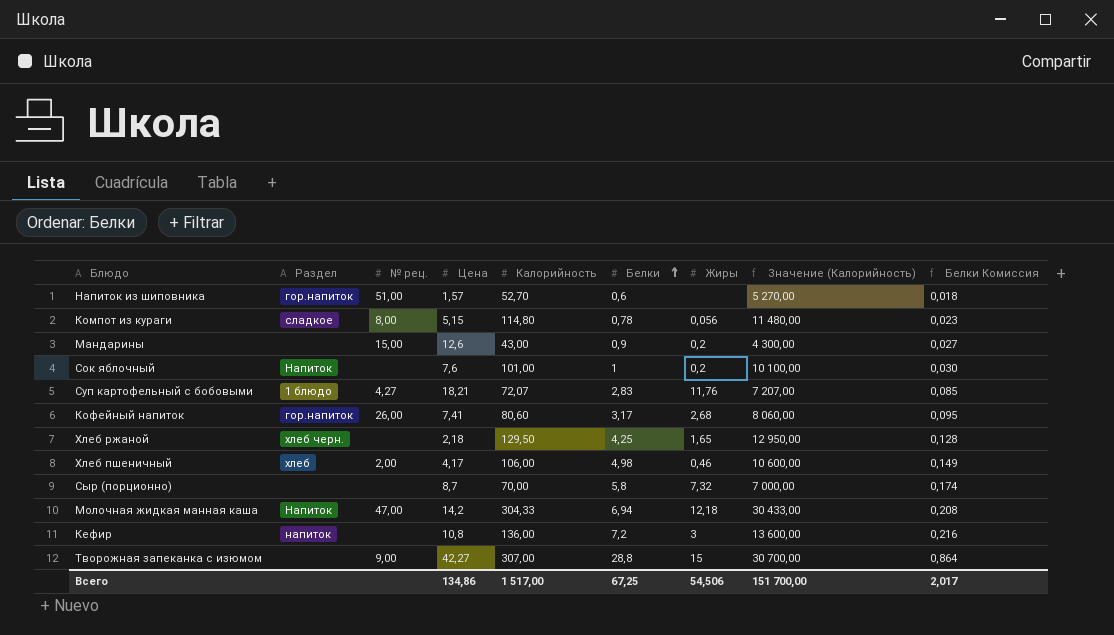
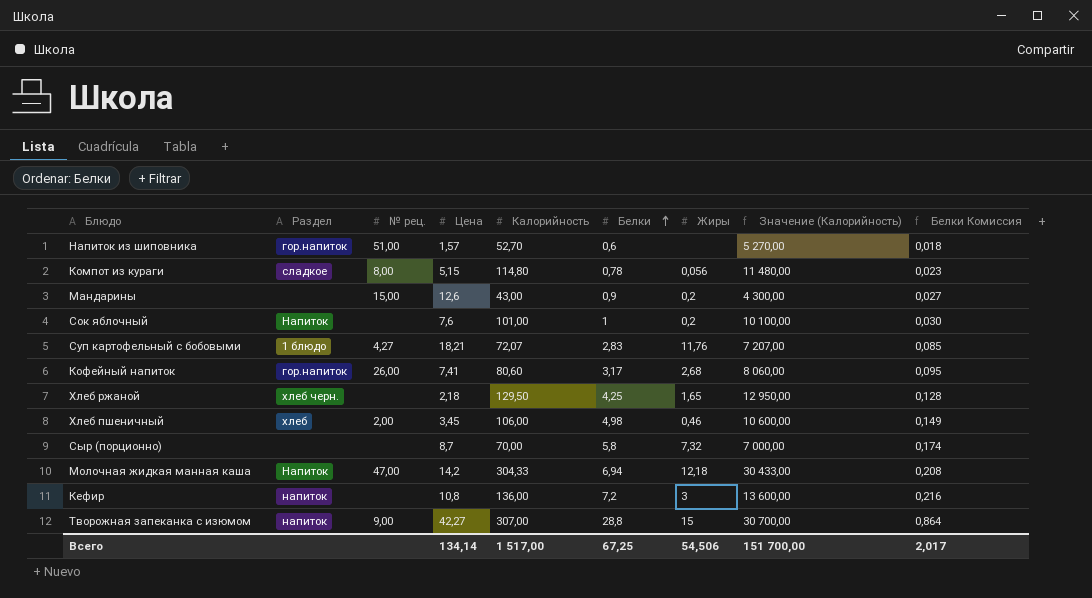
Хлеб пшеничный | Цена: 4,17 -> 3,45
Творожная запеканка с изюмом | Раздел: none -> напиток
Всего | Цена: 134,86 -> 134,14

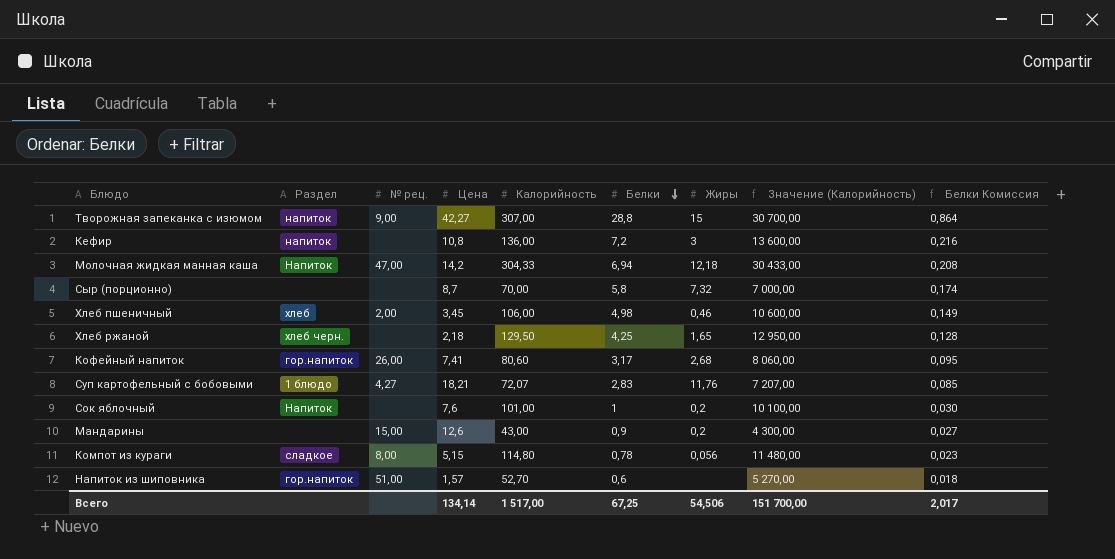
row order: Белки ascending -> Белки descending

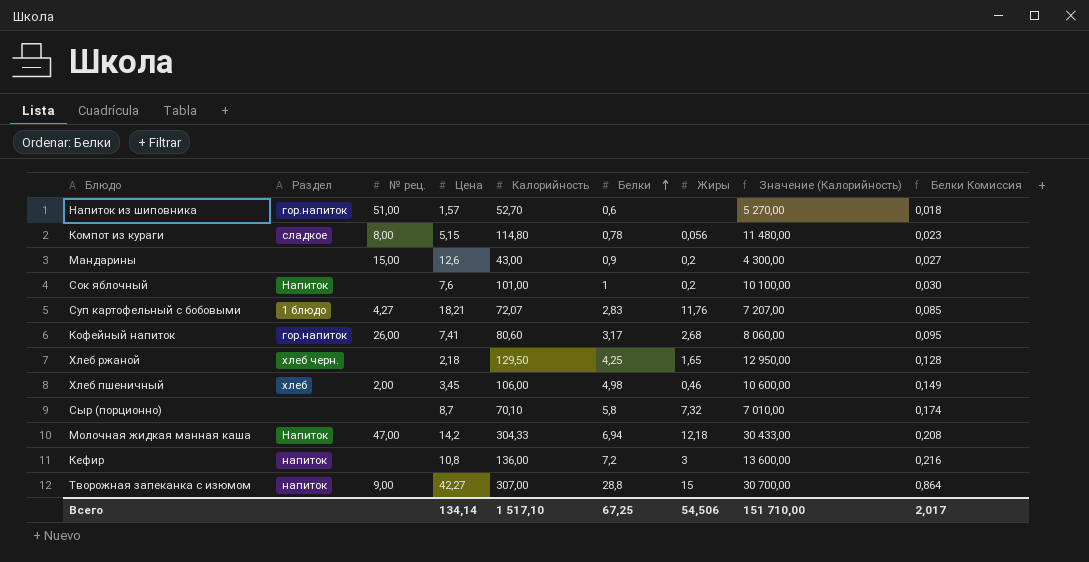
row order: Белки descending -> Белки ascending
Сыр (порционно) | Калорийность: 70,00 -> 70,10
Сыр (порционно) | Значение (Калорийность): 7 000,00 -> 7 010,00
Всего | Калорийность: 1 517,00 -> 1 517,10
Всего | Значение (Калорийность): 151 700,00 -> 151 710,00

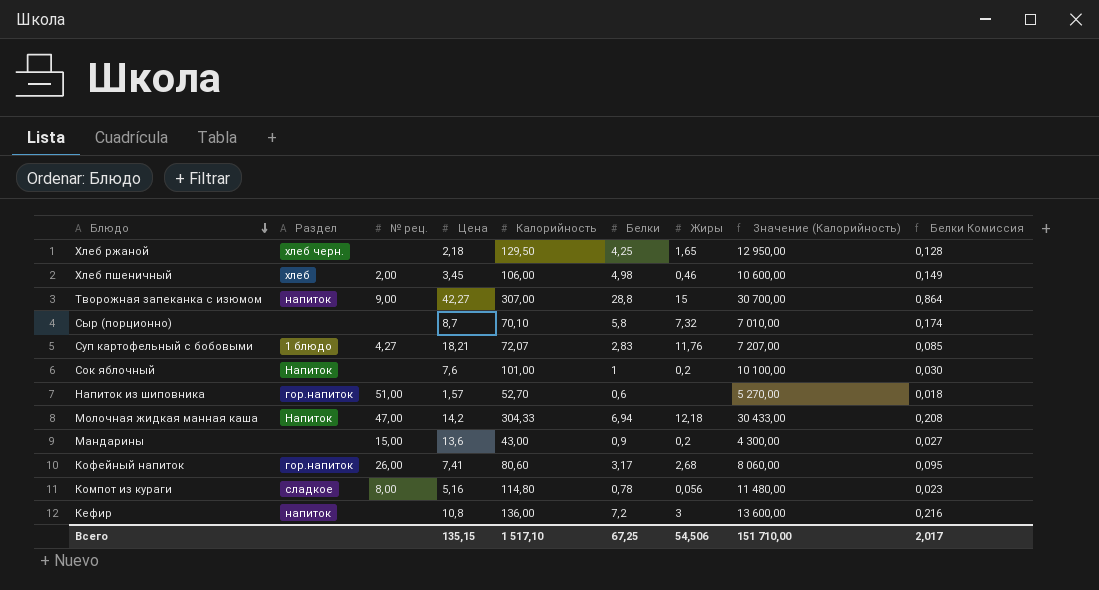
row order: Белки ascending -> Блюдо descending
Мандарины | Цена: 12,6 -> 13,6
Компот из кураги | Цена: 5,15 -> 5,16
Всего | Цена: 134,14 -> 135,15

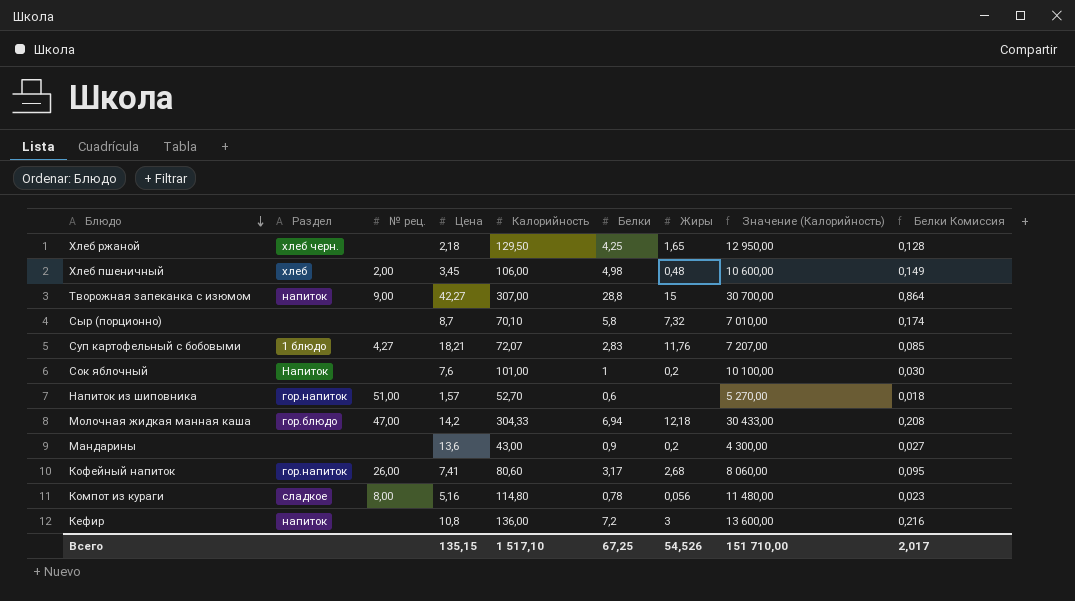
Хлеб пшеничный | Жиры: 0,46 -> 0,48
Молочная жидкая манная каша | Раздел: Напиток -> гор.блюдо
Мандарины | № рец.: 15,00 -> none
Всего | Жиры: 54,506 -> 54,526

